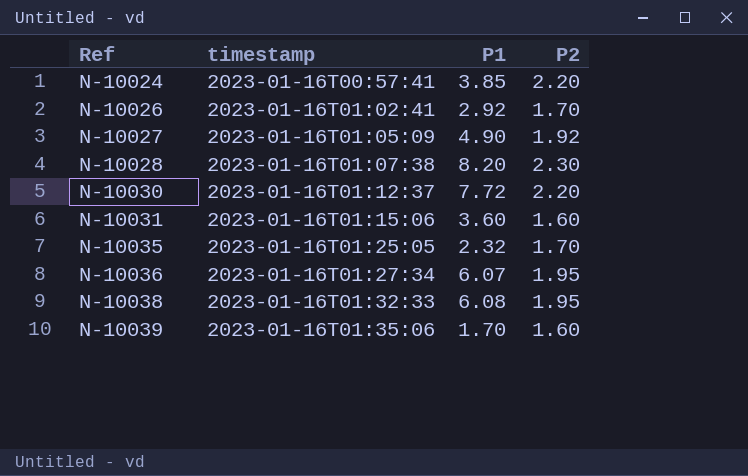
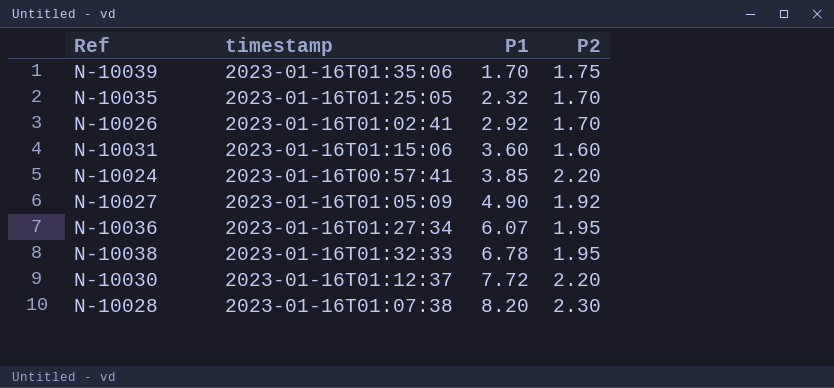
row order: Ref ascending -> P1 ascending
N-10039 | P2: 1.60 -> 1.75
N-10038 | P1: 6.08 -> 6.78

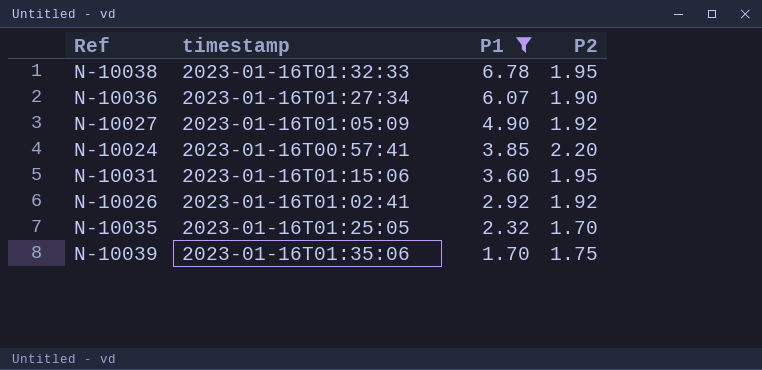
filter: none -> P1 <= 6.78
row order: P1 ascending -> P1 descending
N-10036 | P2: 1.95 -> 1.90
N-10031 | P2: 1.60 -> 1.95
N-10026 | P2: 1.70 -> 1.92

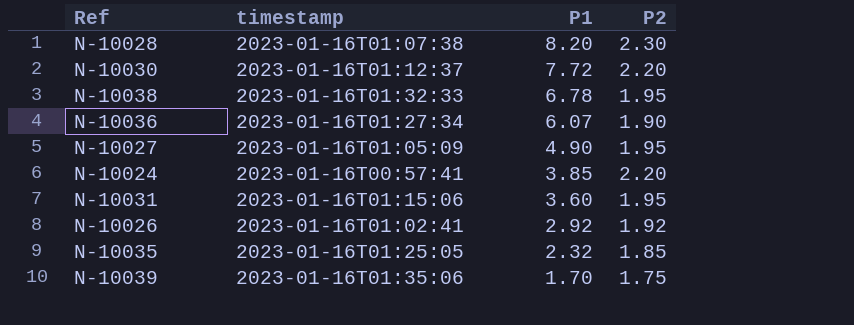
filter: P1 <= 6.78 -> none
N-10027 | P2: 1.92 -> 1.95
N-10035 | P2: 1.70 -> 1.85

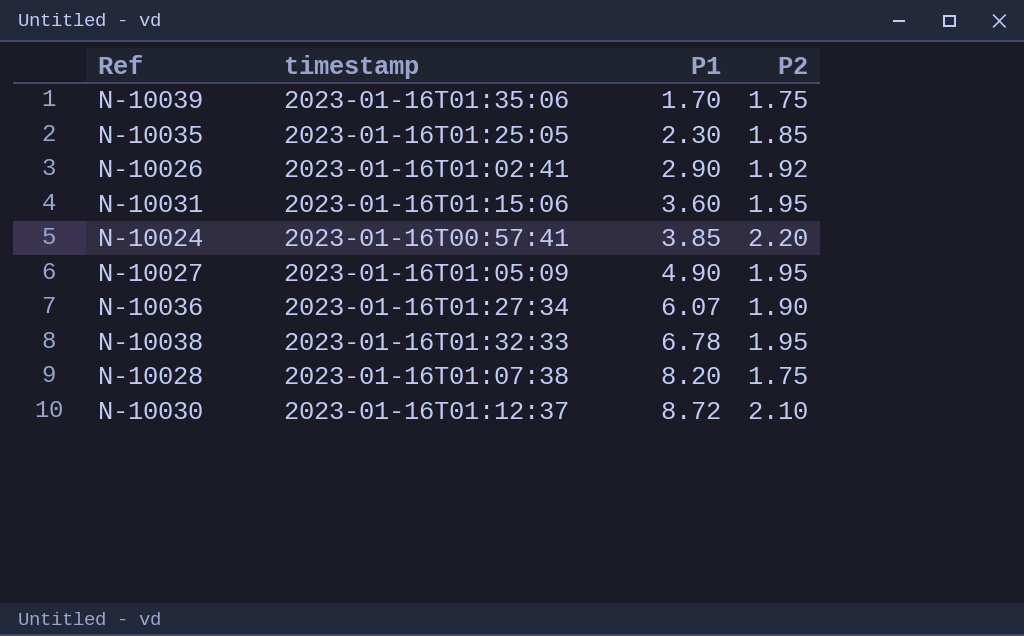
row order: P1 descending -> P1 ascending
N-10035 | P1: 2.32 -> 2.30
N-10026 | P1: 2.92 -> 2.90
N-10028 | P2: 2.30 -> 1.75
N-10030 | P1: 7.72 -> 8.72
N-10030 | P2: 2.20 -> 2.10

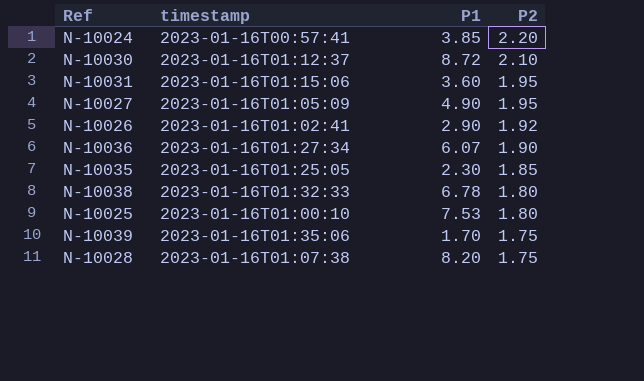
row order: P1 ascending -> P2 descending
N-10038 | P2: 1.95 -> 1.80
row N-10025: none -> 2023-01-16T01:00:10 | 7.53 | 1.80

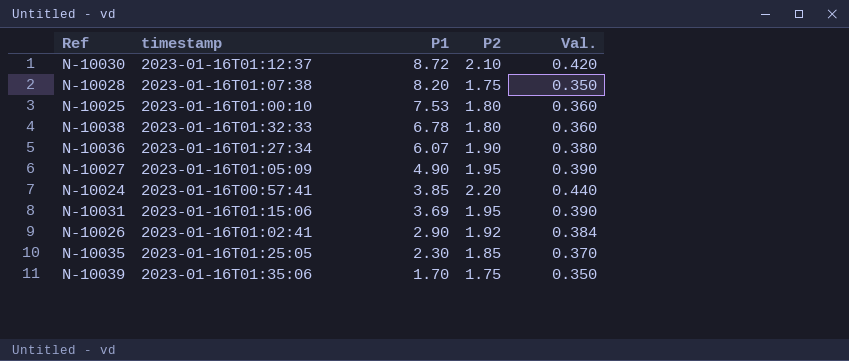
row order: P2 descending -> P1 descending
column Val. | formula: none -> [P2] * 0.2
N-10031 | P1: 3.60 -> 3.69

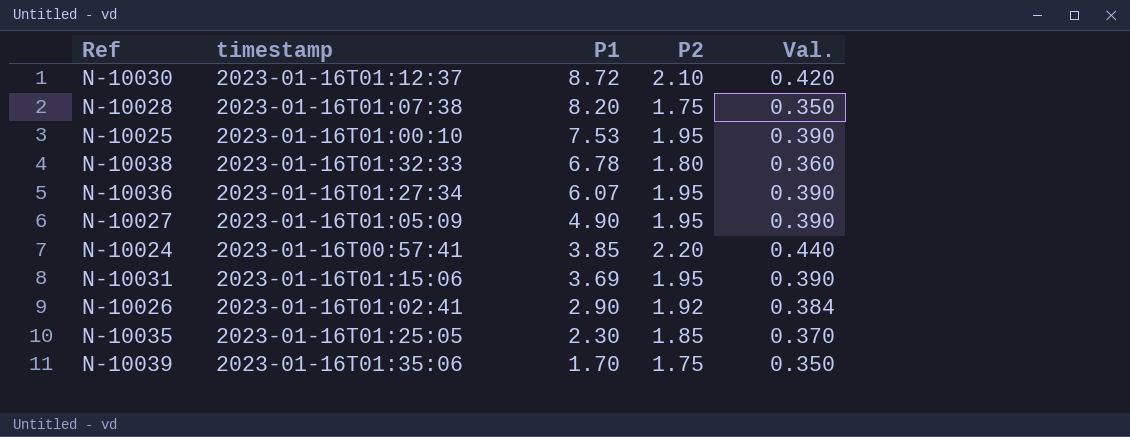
N-10025 | P2: 1.80 -> 1.95
N-10025 | Val.: 0.360 -> 0.390
N-10036 | P2: 1.90 -> 1.95
N-10036 | Val.: 0.380 -> 0.390

